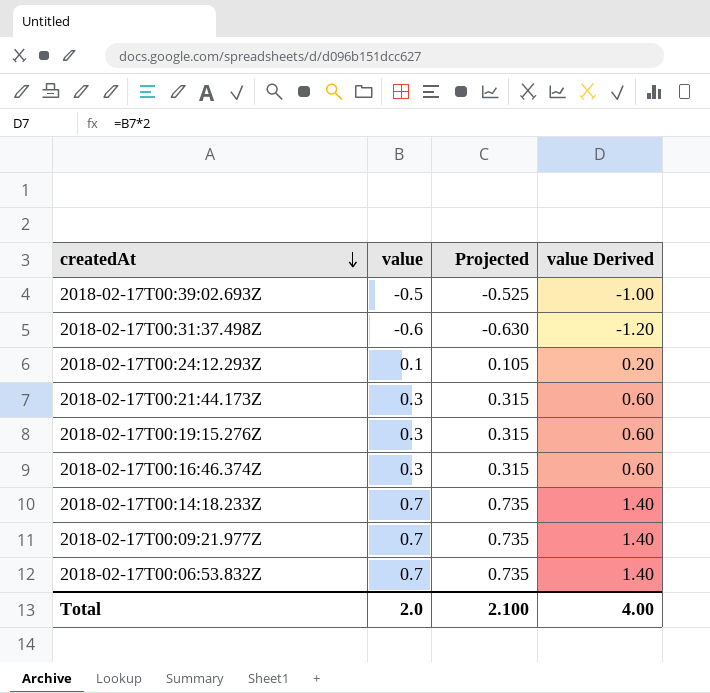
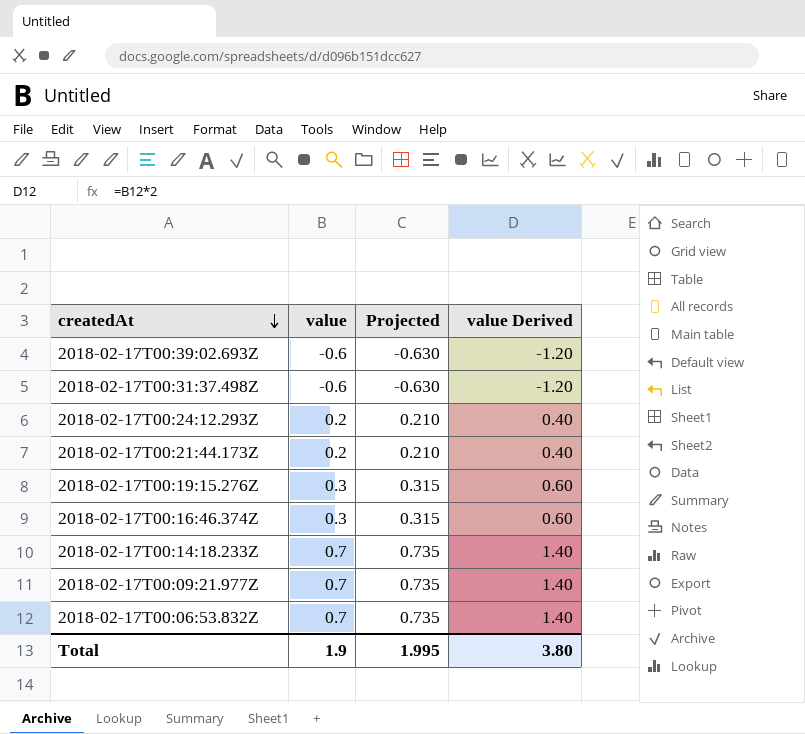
2018-02-17T00:39:02.693Z | value: -0.5 -> -0.6
2018-02-17T00:39:02.693Z | Projected: -0.525 -> -0.630
2018-02-17T00:39:02.693Z | value Derived: -1.00 -> -1.20
2018-02-17T00:24:12.293Z | value: 0.1 -> 0.2
2018-02-17T00:24:12.293Z | Projected: 0.105 -> 0.210
2018-02-17T00:24:12.293Z | value Derived: 0.20 -> 0.40
2018-02-17T00:21:44.173Z | value: 0.3 -> 0.2
2018-02-17T00:21:44.173Z | Projected: 0.315 -> 0.210
2018-02-17T00:21:44.173Z | value Derived: 0.60 -> 0.40
Total | value: 2.0 -> 1.9
Total | Projected: 2.100 -> 1.995
Total | value Derived: 4.00 -> 3.80

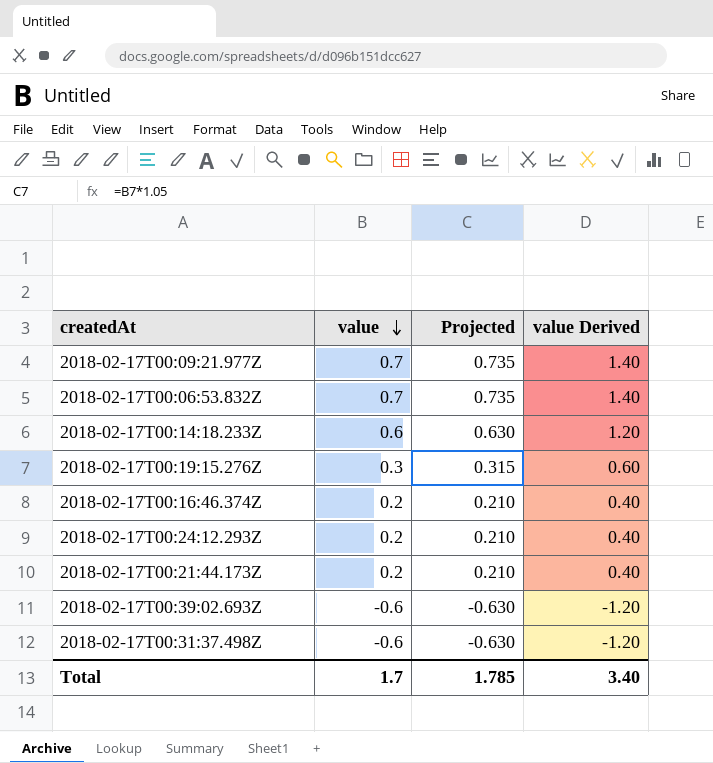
row order: createdAt descending -> value descending
2018-02-17T00:14:18.233Z | value: 0.7 -> 0.6
2018-02-17T00:14:18.233Z | Projected: 0.735 -> 0.630
2018-02-17T00:14:18.233Z | value Derived: 1.40 -> 1.20
2018-02-17T00:16:46.374Z | value: 0.3 -> 0.2
2018-02-17T00:16:46.374Z | Projected: 0.315 -> 0.210
2018-02-17T00:16:46.374Z | value Derived: 0.60 -> 0.40
Total | value: 1.9 -> 1.7
Total | Projected: 1.995 -> 1.785
Total | value Derived: 3.80 -> 3.40

